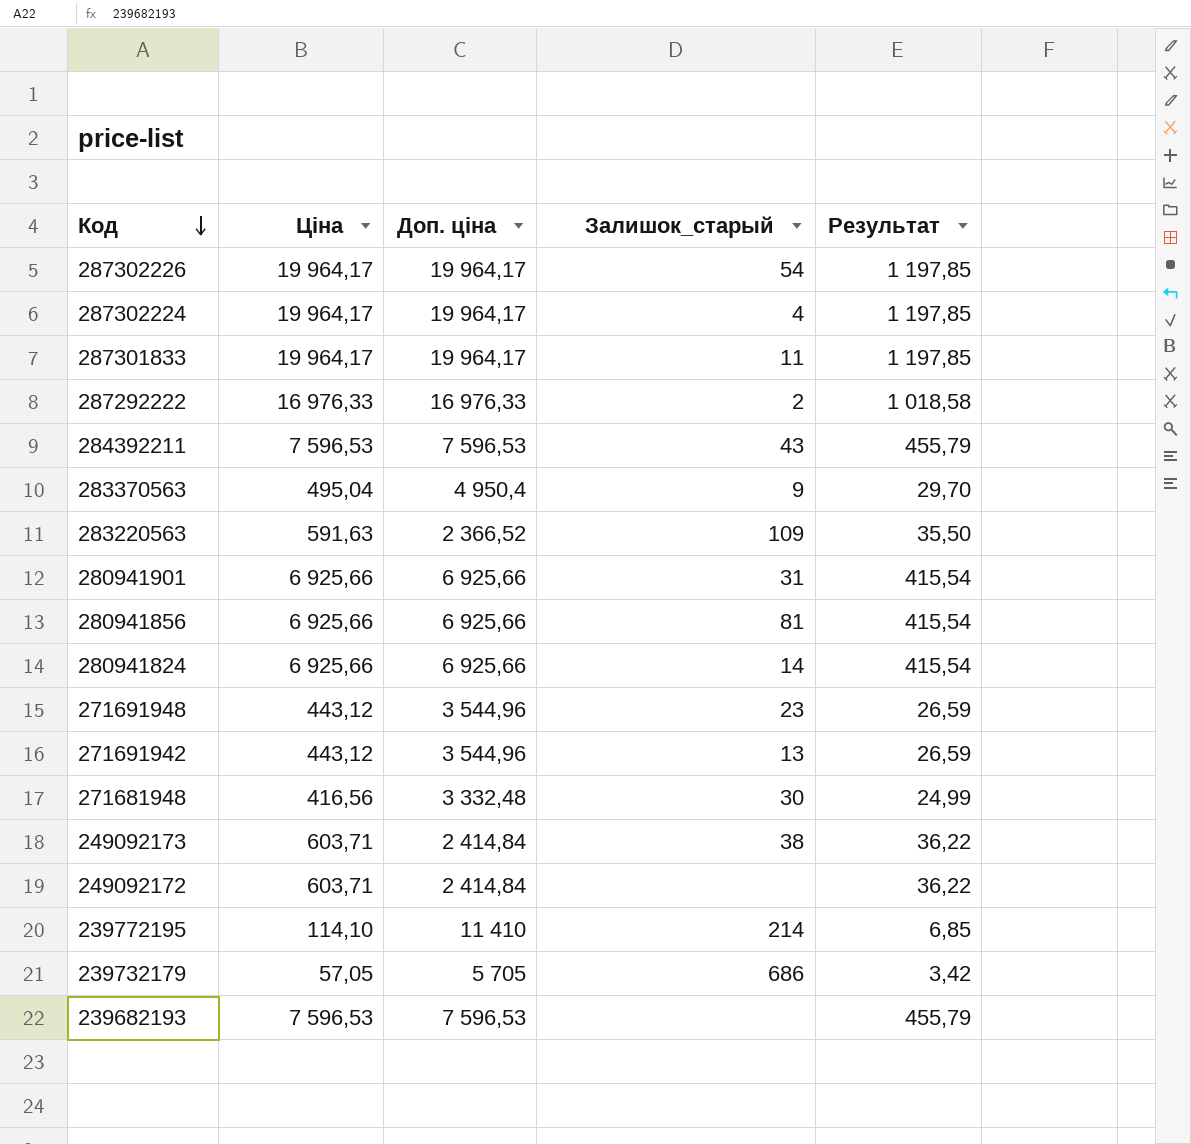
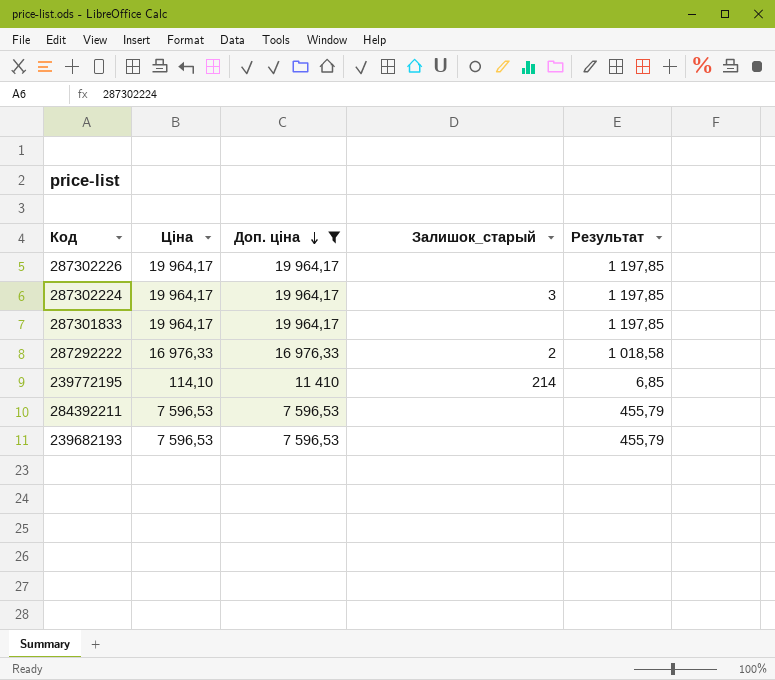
filter: none -> Доп. ціна >= 7 596,53
row order: Код descending -> Доп. ціна descending
287302226 | Залишок_старый: 54 -> none
287302224 | Залишок_старый: 4 -> 3
287301833 | Залишок_старый: 11 -> none
284392211 | Залишок_старый: 43 -> none

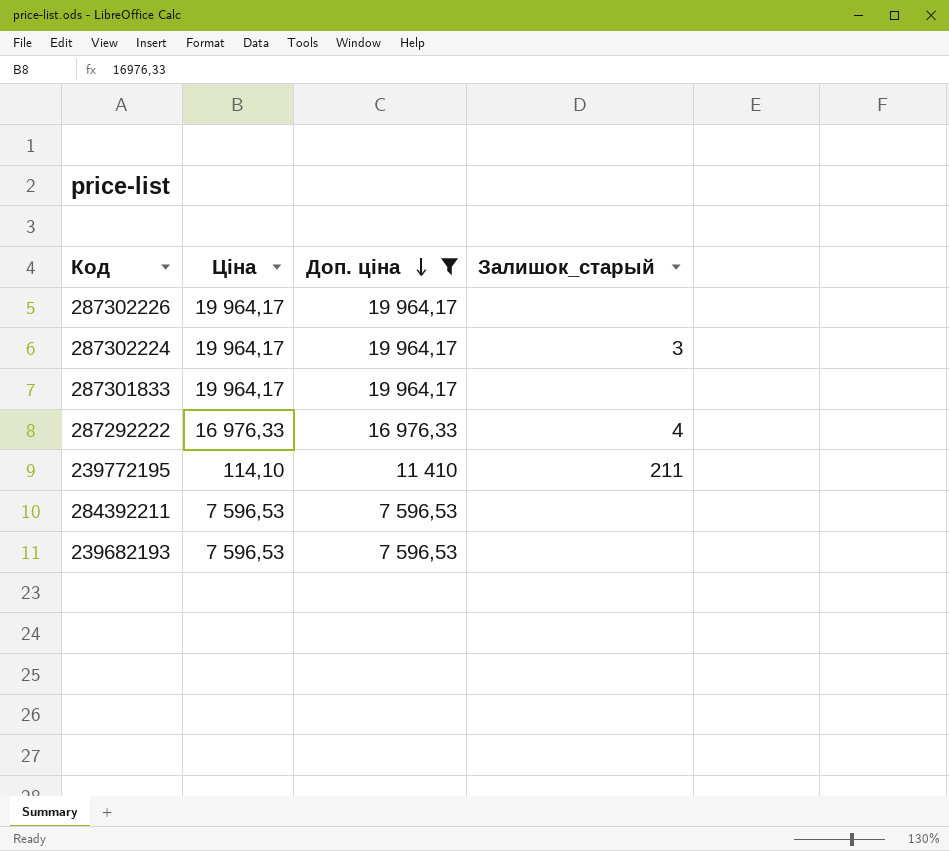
column Результат | formula: [Ціна] * 0,06 -> none
287292222 | Залишок_старый: 2 -> 4
239772195 | Залишок_старый: 214 -> 211

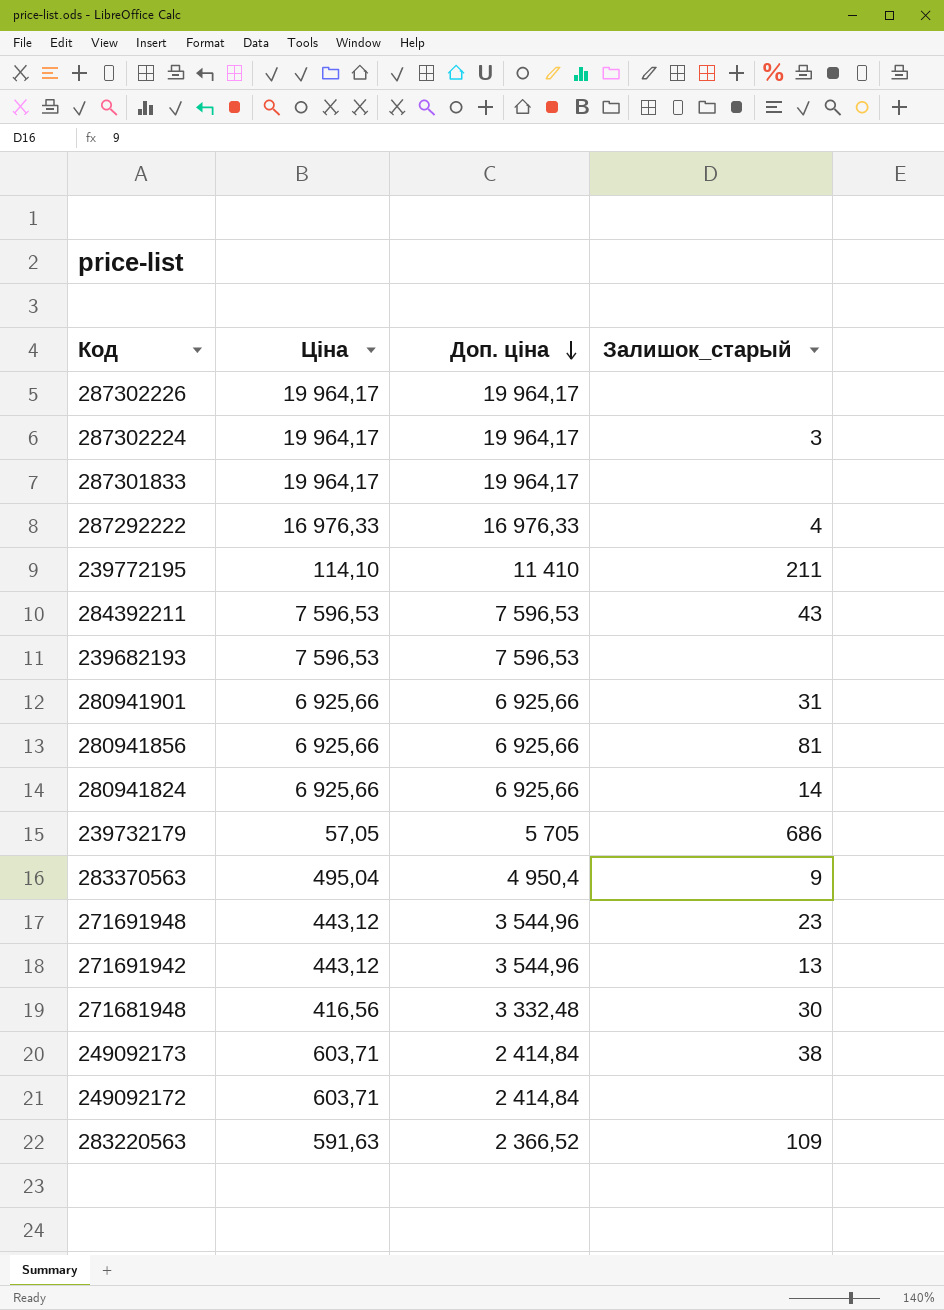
filter: Доп. ціна >= 7 596,53 -> none
284392211 | Залишок_старый: none -> 43

